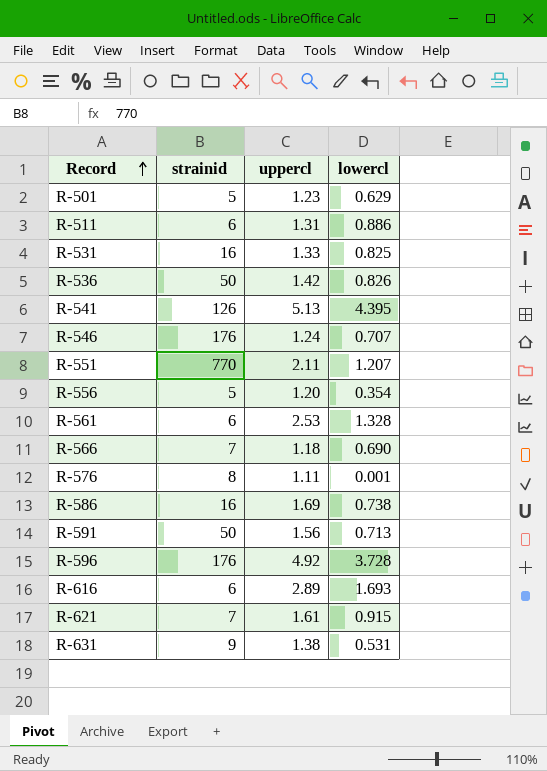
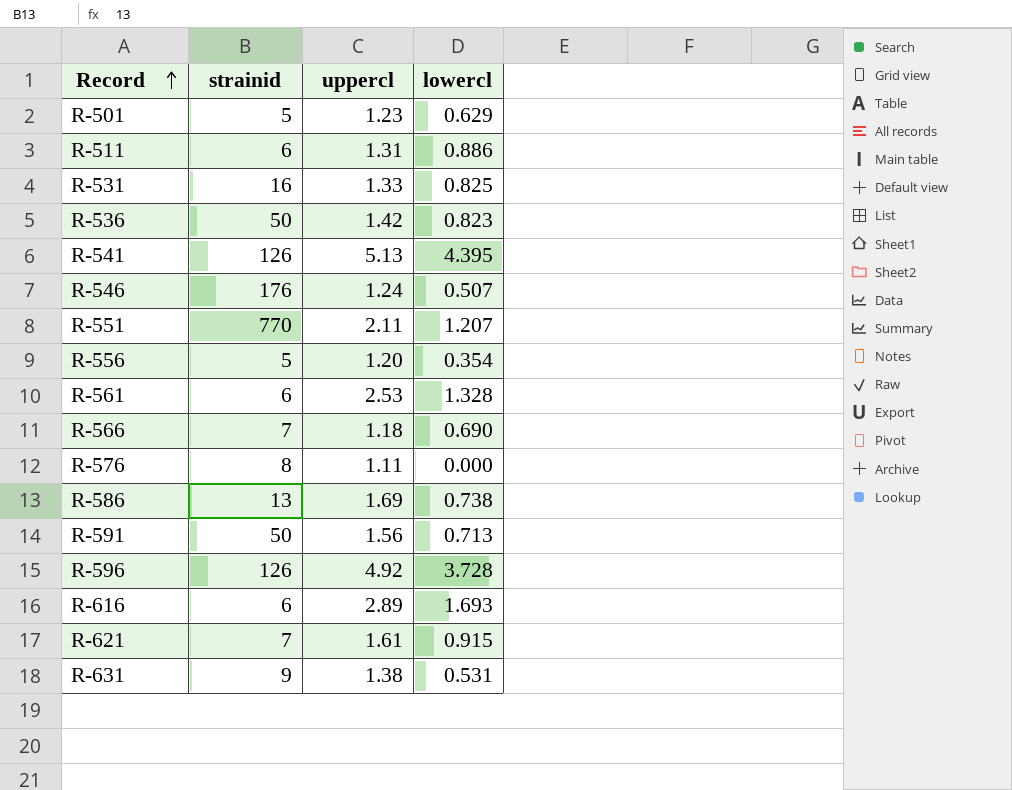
R-536 | lowercl: 0.826 -> 0.823
R-546 | lowercl: 0.707 -> 0.507
R-576 | lowercl: 0.001 -> 0.000
R-586 | strainid: 16 -> 13
R-596 | strainid: 176 -> 126

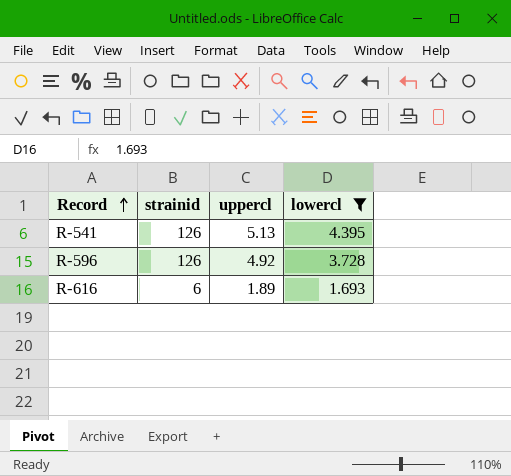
filter: none -> lowercl >= 1.693
R-616 | uppercl: 2.89 -> 1.89

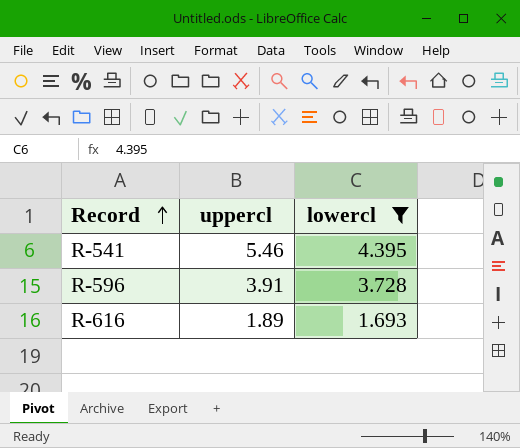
column strainid | position: 2 -> none
R-541 | uppercl: 5.13 -> 5.46
R-596 | uppercl: 4.92 -> 3.91

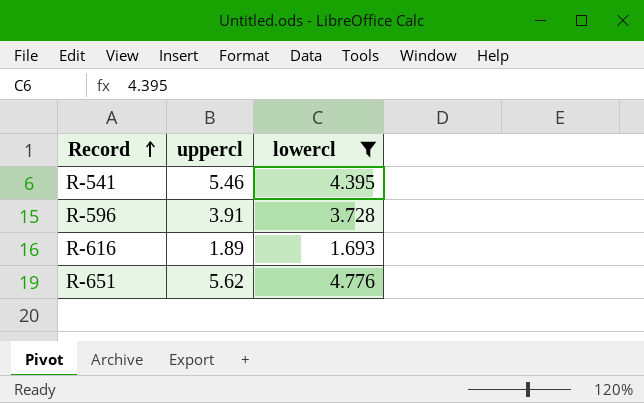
row R-651: none -> 5.62 | 4.776

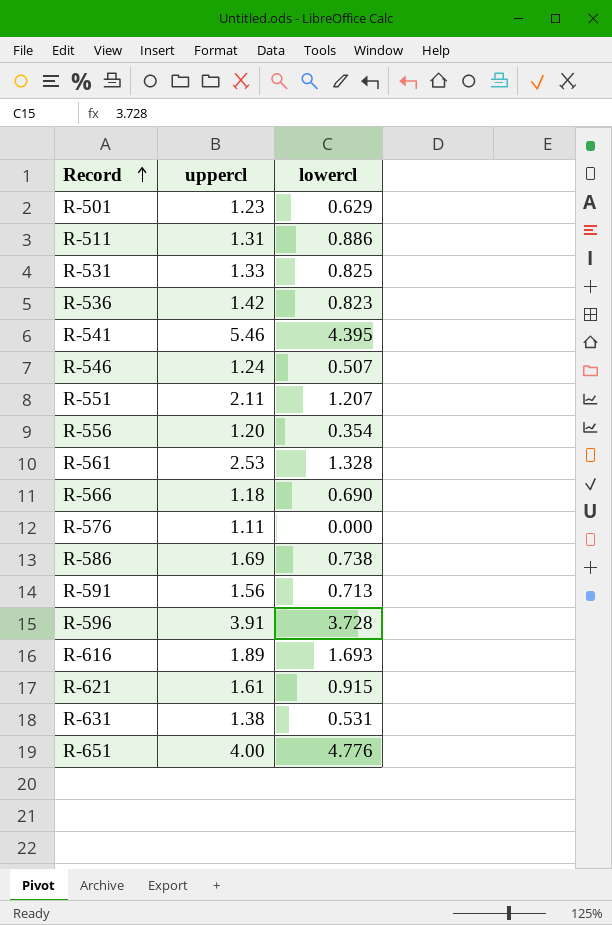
filter: lowercl >= 1.693 -> none
R-651 | uppercl: 5.62 -> 4.00

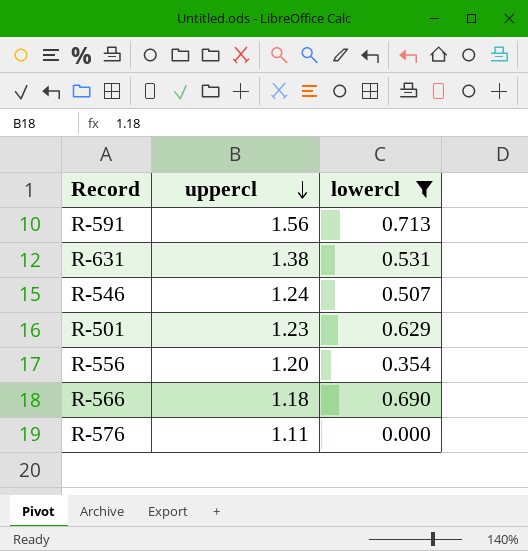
filter: none -> lowercl <= 0.713
row order: Record ascending -> uppercl descending

